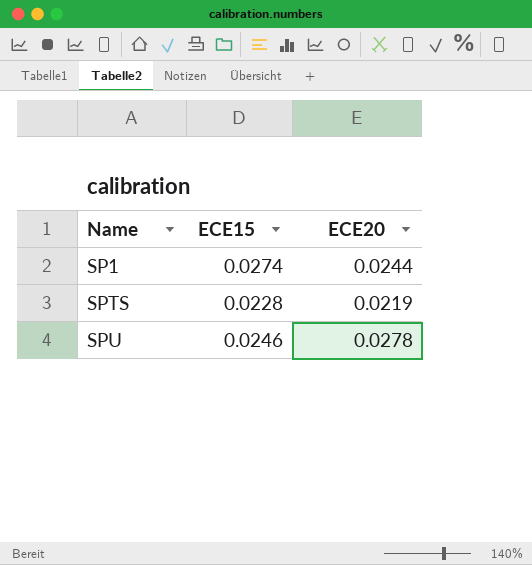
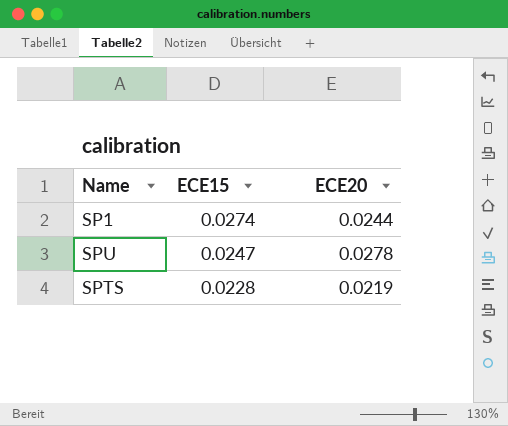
row order: Name ascending -> ECE15 descending
SPU | ECE15: 0.0246 -> 0.0247

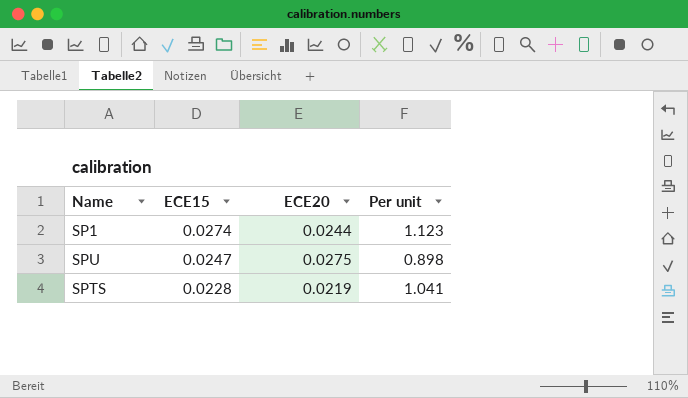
column Per unit | formula: none -> [ECE15] / [ECE20]
SPU | ECE20: 0.0278 -> 0.0275

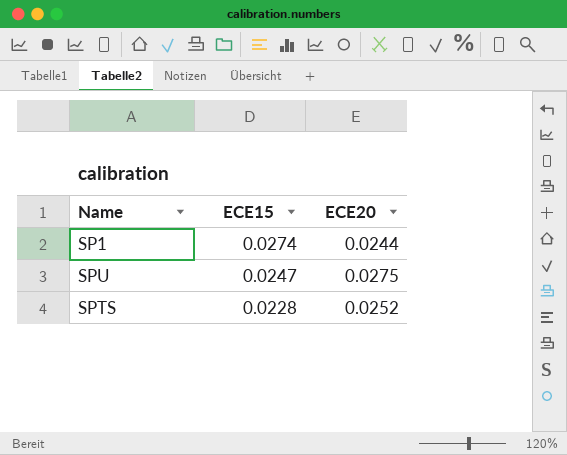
column Per unit | formula: [ECE15] / [ECE20] -> none
SPTS | ECE20: 0.0219 -> 0.0252

